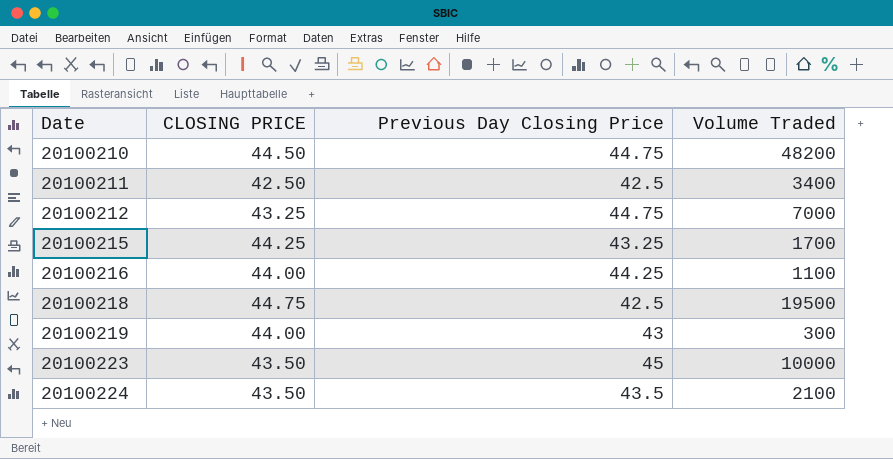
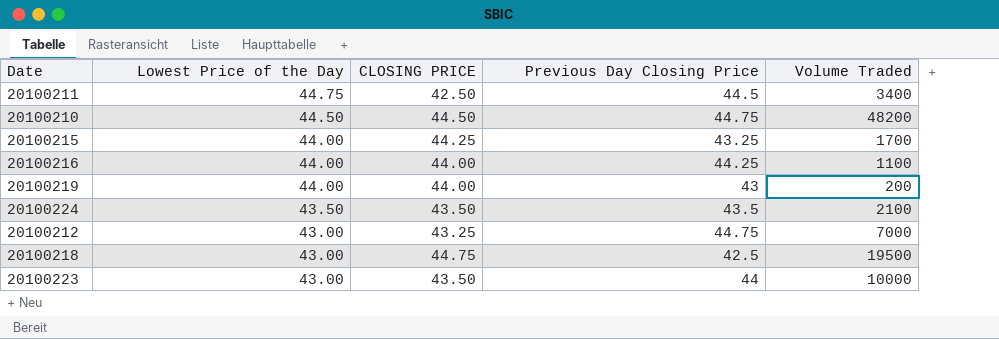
row order: Date ascending -> Lowest Price of the Day descending
column Lowest Price of the Day | position: none -> 2
20100211 | Previous Day Closing Price: 42.5 -> 44.5
20100219 | Volume Traded: 300 -> 200
20100223 | Previous Day Closing Price: 45 -> 44

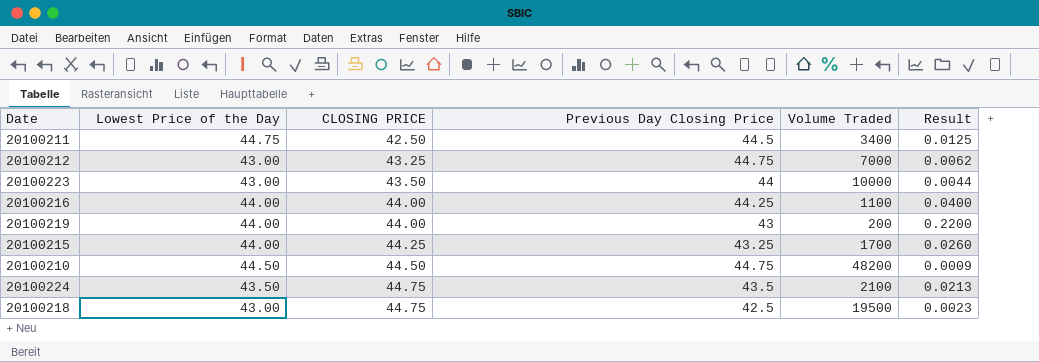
row order: Lowest Price of the Day descending -> CLOSING PRICE ascending
column Result | formula: none -> [CLOSING PRICE] / [Volume Traded]
20100224 | CLOSING PRICE: 43.50 -> 44.75

